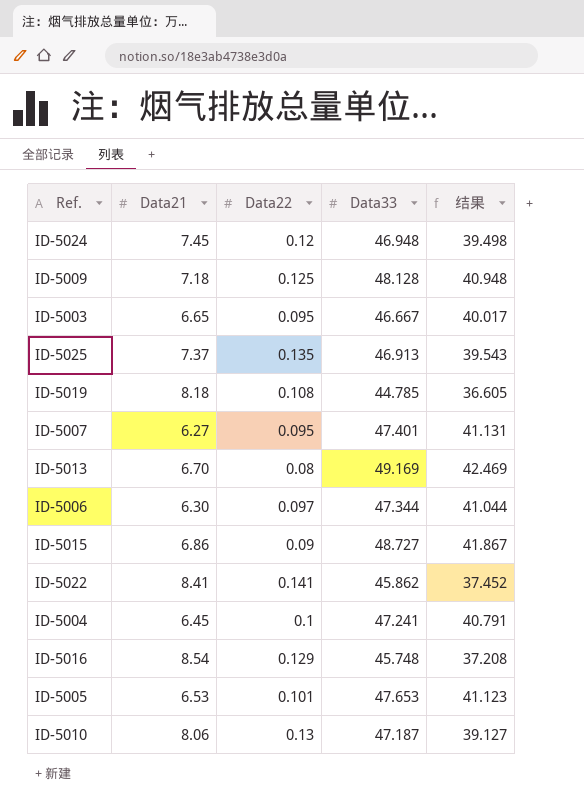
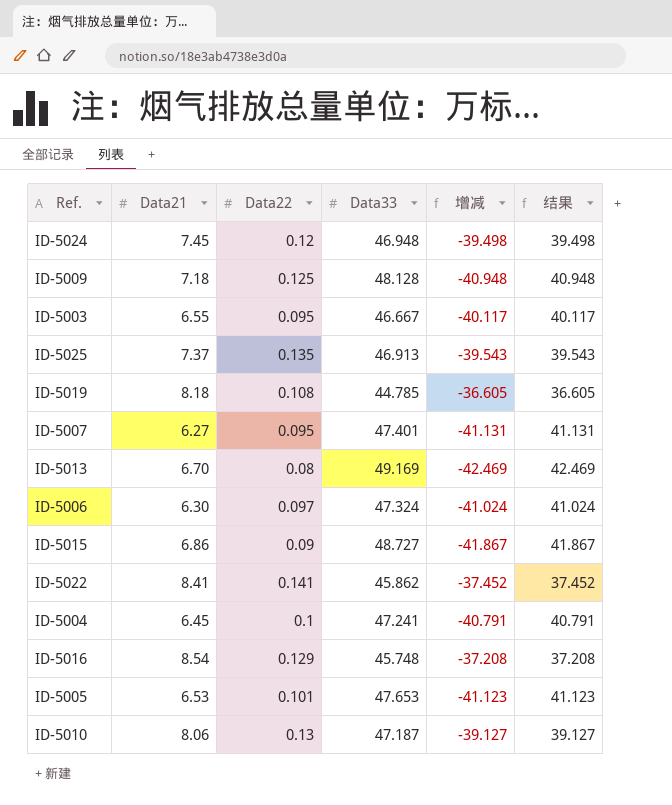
column 增减 | formula: none -> [Data21] - [Data33]
ID-5003 | Data21: 6.65 -> 6.55
ID-5003 | 结果: 40.017 -> 40.117
ID-5006 | Data33: 47.344 -> 47.324
ID-5006 | 结果: 41.044 -> 41.024

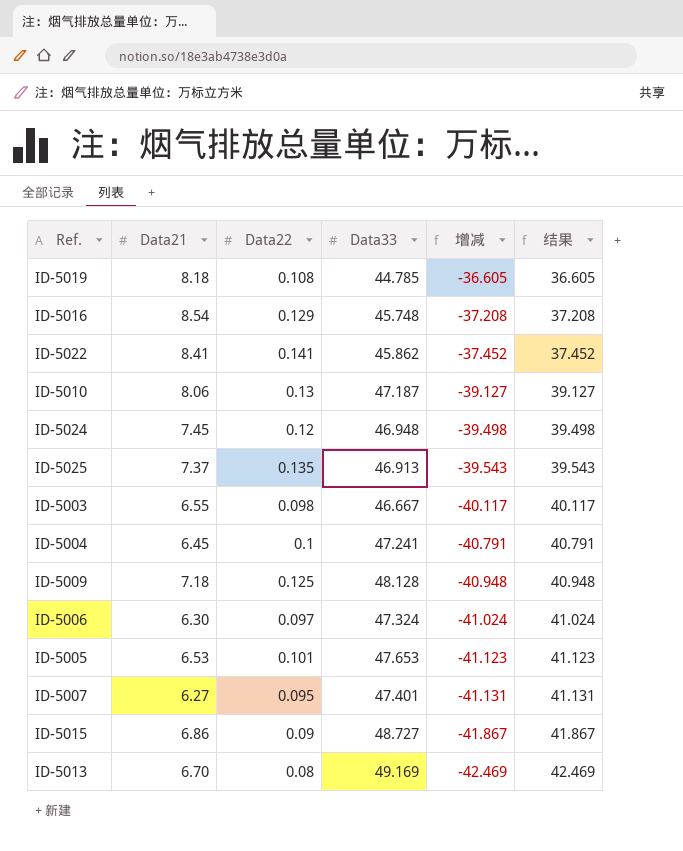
row order: none -> 增减 descending
ID-5003 | Data22: 0.095 -> 0.098

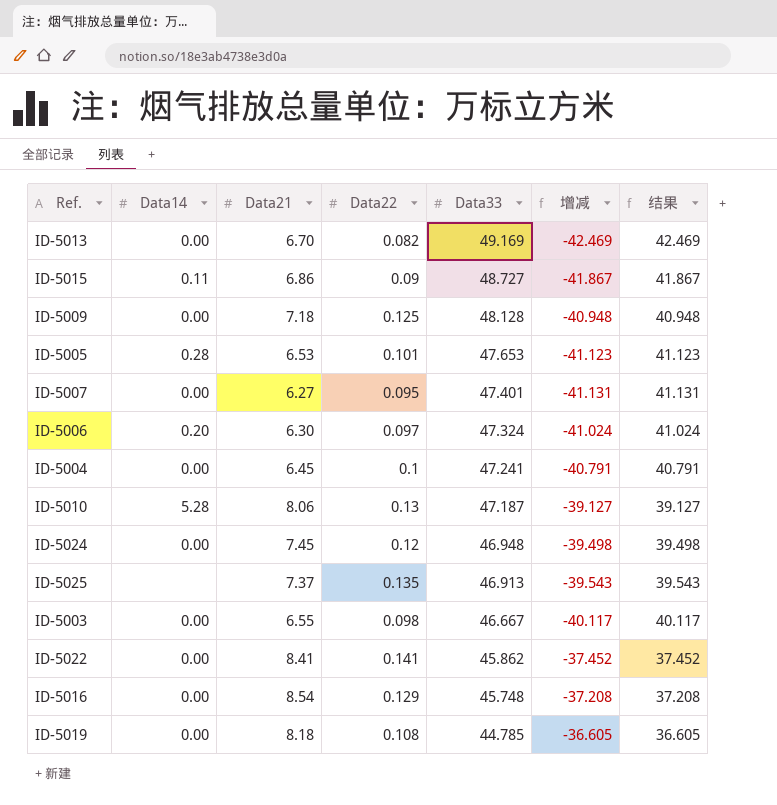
row order: 增减 descending -> Data33 descending
column Data14 | position: none -> 2
ID-5013 | Data22: 0.08 -> 0.082

